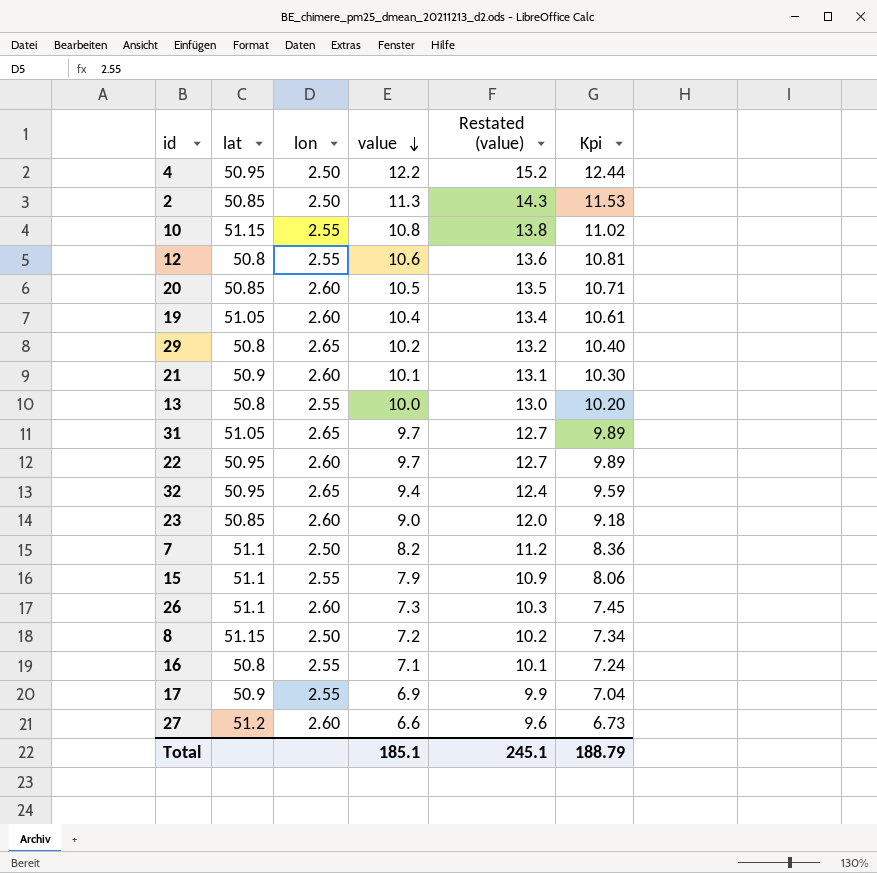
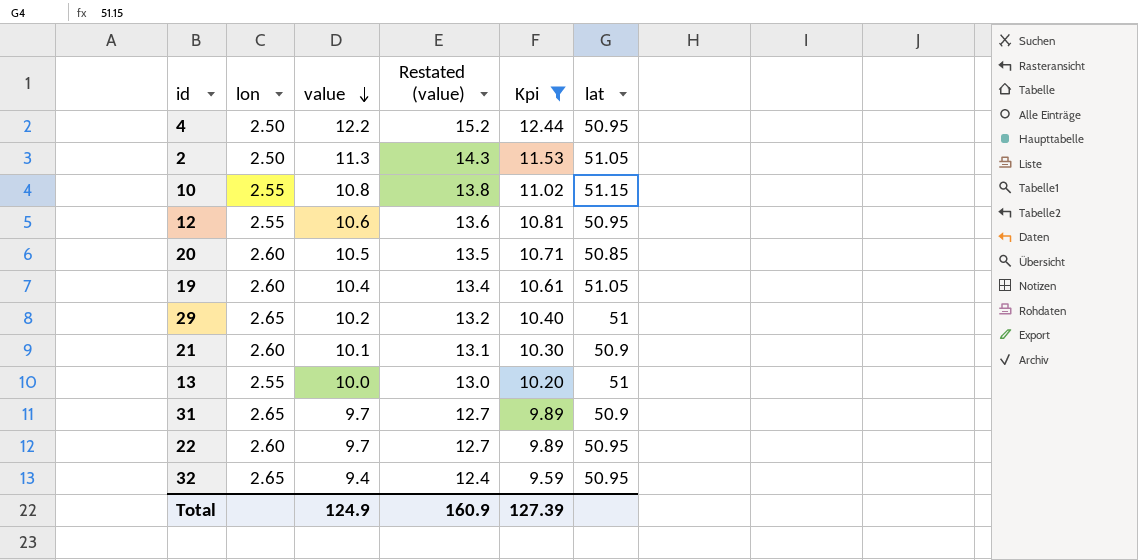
filter: none -> Kpi >= 9.59
column lat | position: 2 -> 6
2 | lat: 50.85 -> 51.05
12 | lat: 50.8 -> 50.95
29 | lat: 50.8 -> 51
13 | lat: 50.8 -> 51
31 | lat: 51.05 -> 50.9
Total | value: 185.1 -> 124.9
Total | Restated (value): 245.1 -> 160.9
Total | Kpi: 188.79 -> 127.39

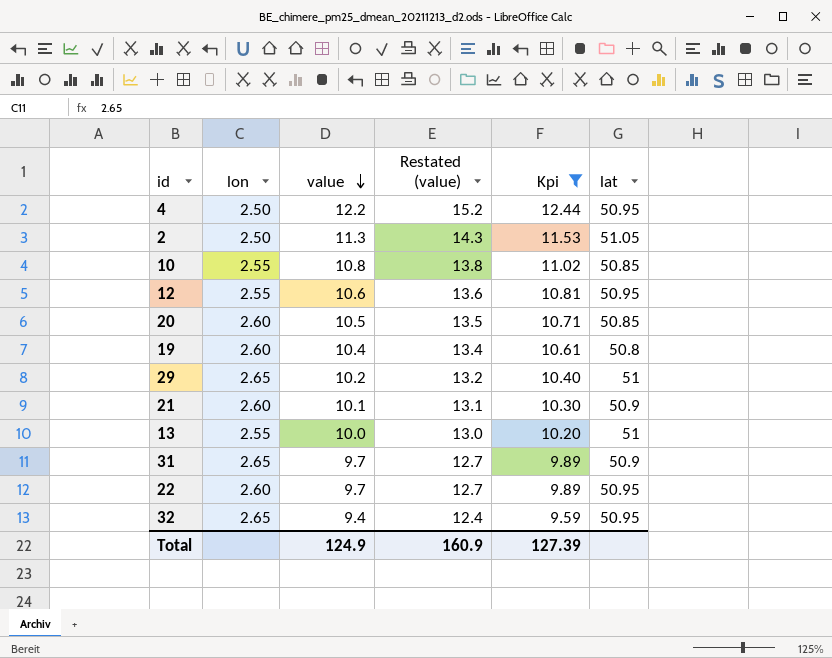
10 | lat: 51.15 -> 50.85
19 | lat: 51.05 -> 50.8

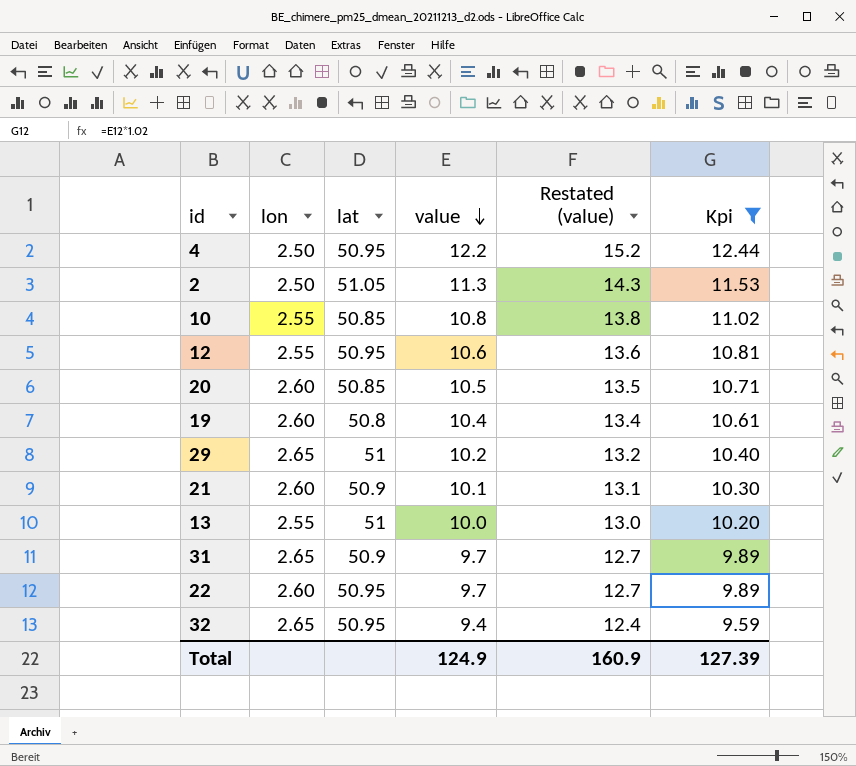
column lat | position: 6 -> 3

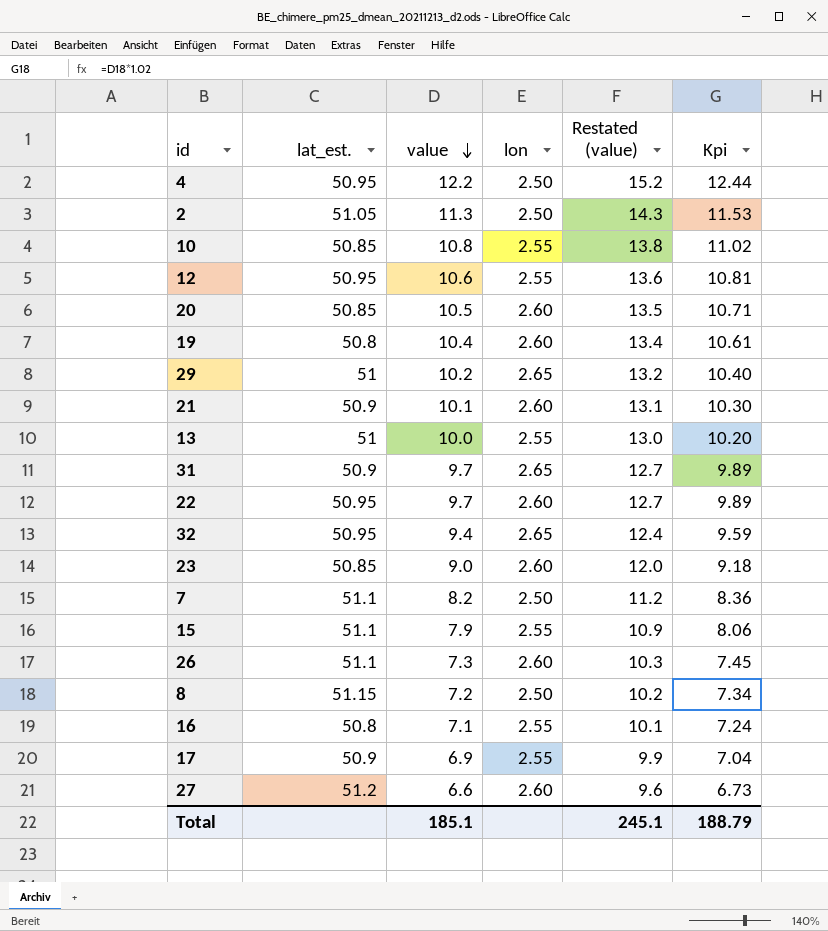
filter: Kpi >= 9.59 -> none
column name: lat -> lat_est.
column lon | position: 2 -> 4
Total | value: 124.9 -> 185.1
Total | Restated (value): 160.9 -> 245.1
Total | Kpi: 127.39 -> 188.79

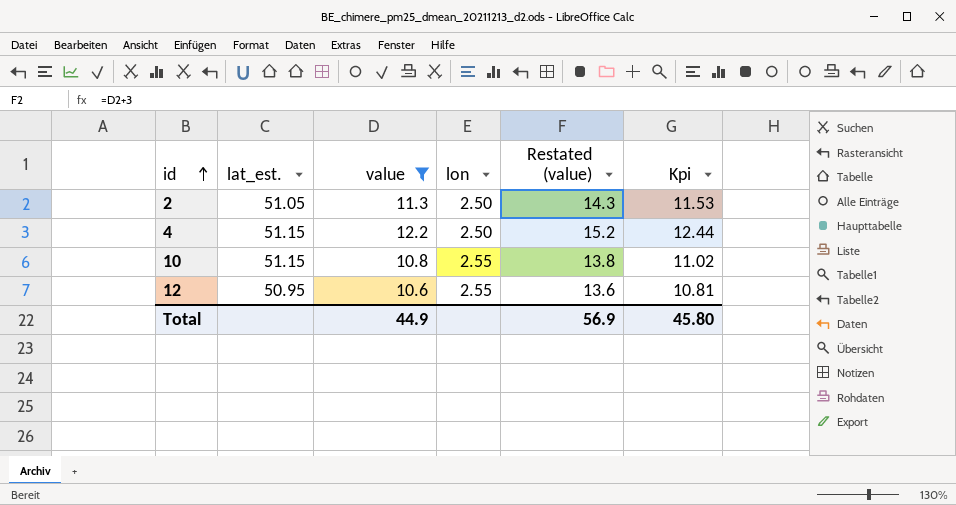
filter: none -> value >= 10.6
row order: value descending -> id ascending
4 | lat_est.: 50.95 -> 51.15
10 | lat_est.: 50.85 -> 51.15
Total | value: 185.1 -> 44.9
Total | Restated (value): 245.1 -> 56.9
Total | Kpi: 188.79 -> 45.80

